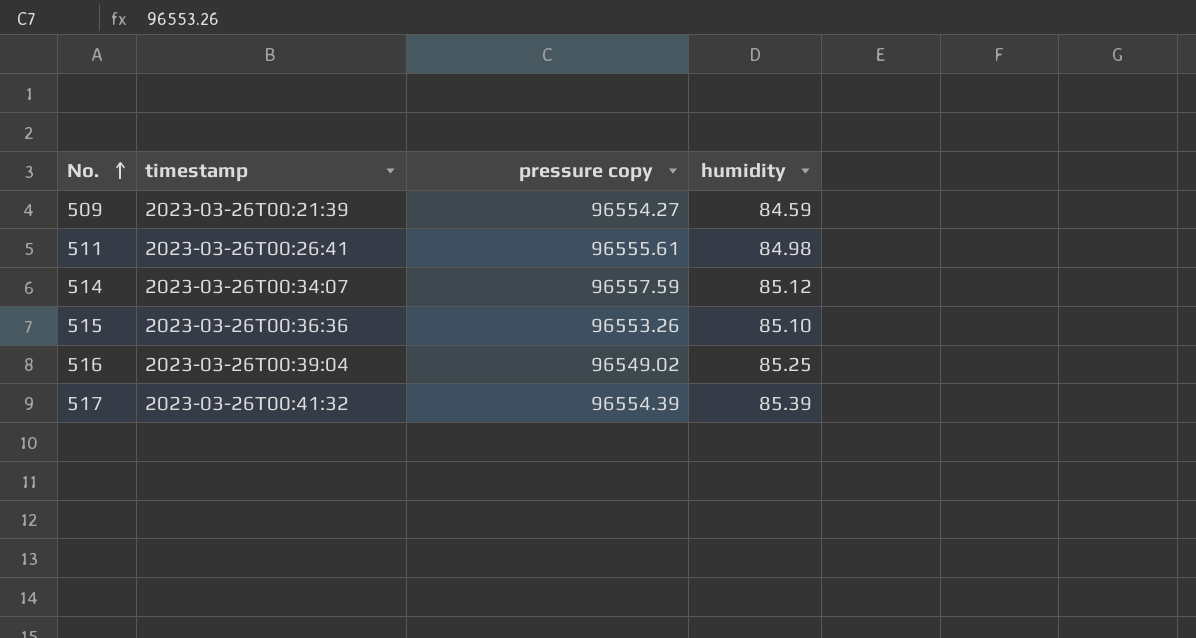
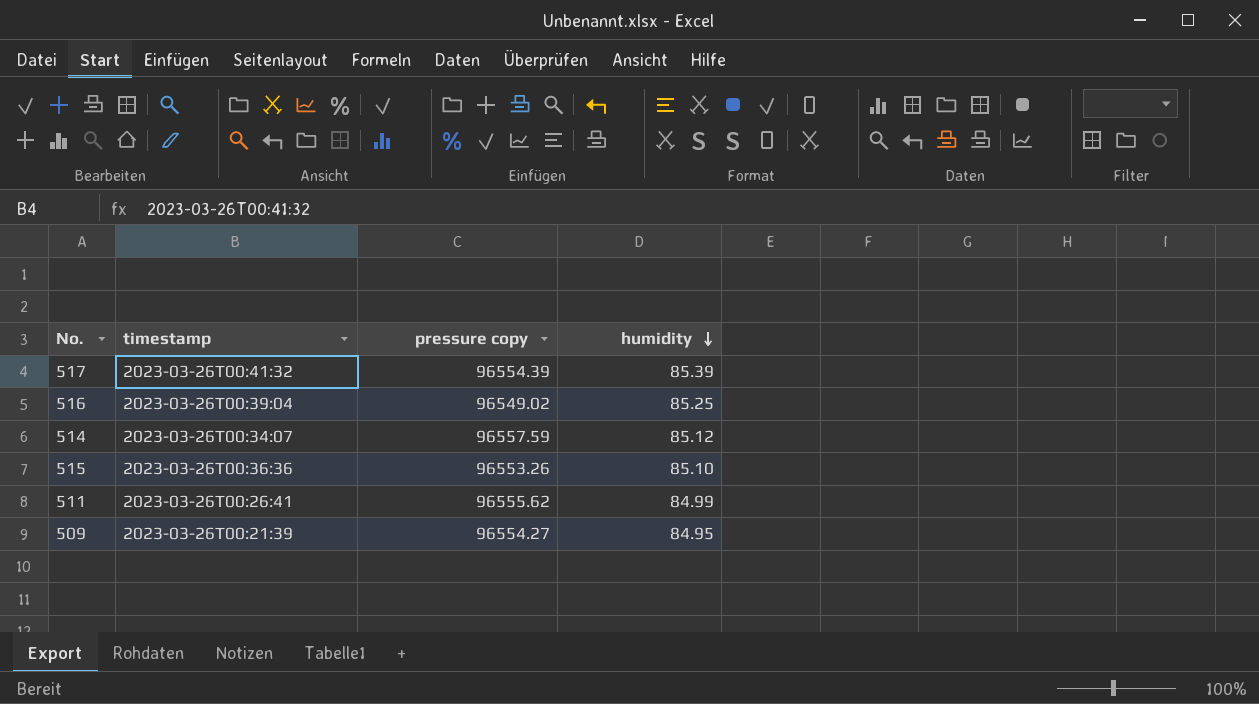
row order: No. ascending -> humidity descending
511 | pressure copy: 96555.61 -> 96555.62
511 | humidity: 84.98 -> 84.99
509 | humidity: 84.59 -> 84.95

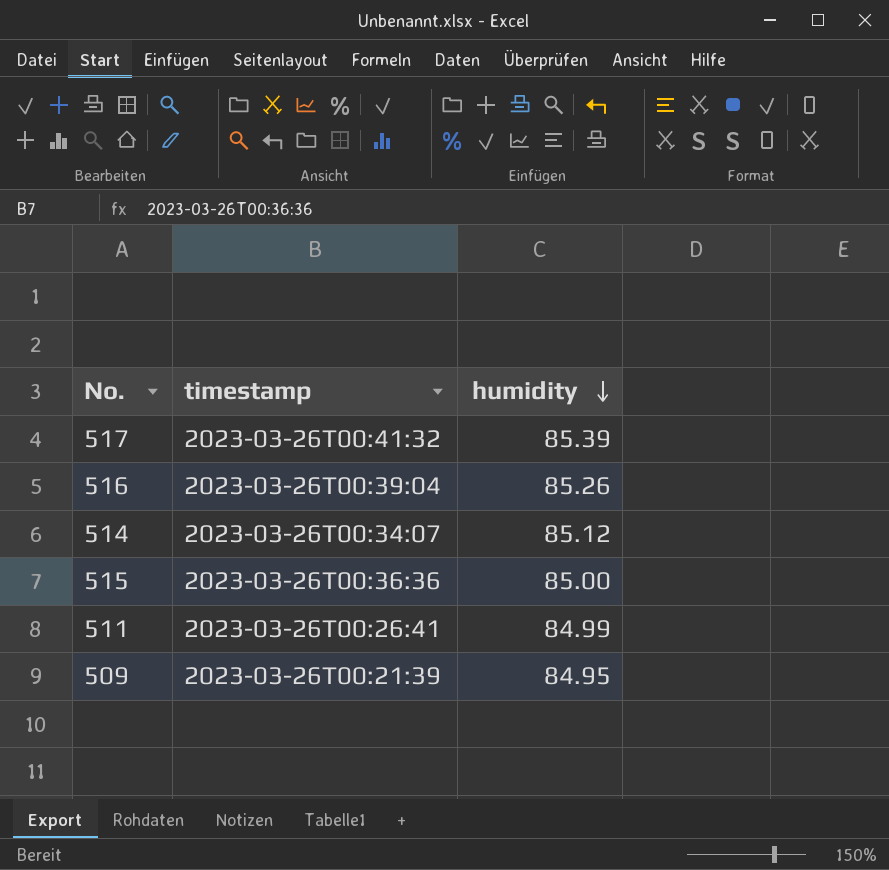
column pressure copy | position: 3 -> none
516 | humidity: 85.25 -> 85.26
515 | humidity: 85.10 -> 85.00

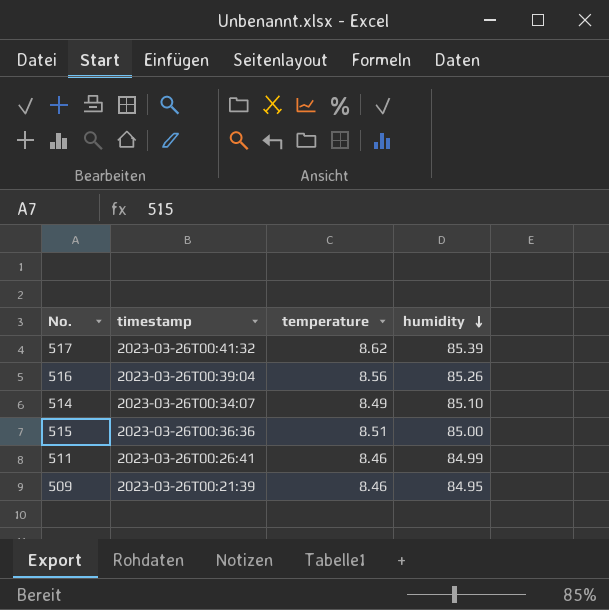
column temperature | position: none -> 3
514 | humidity: 85.12 -> 85.10

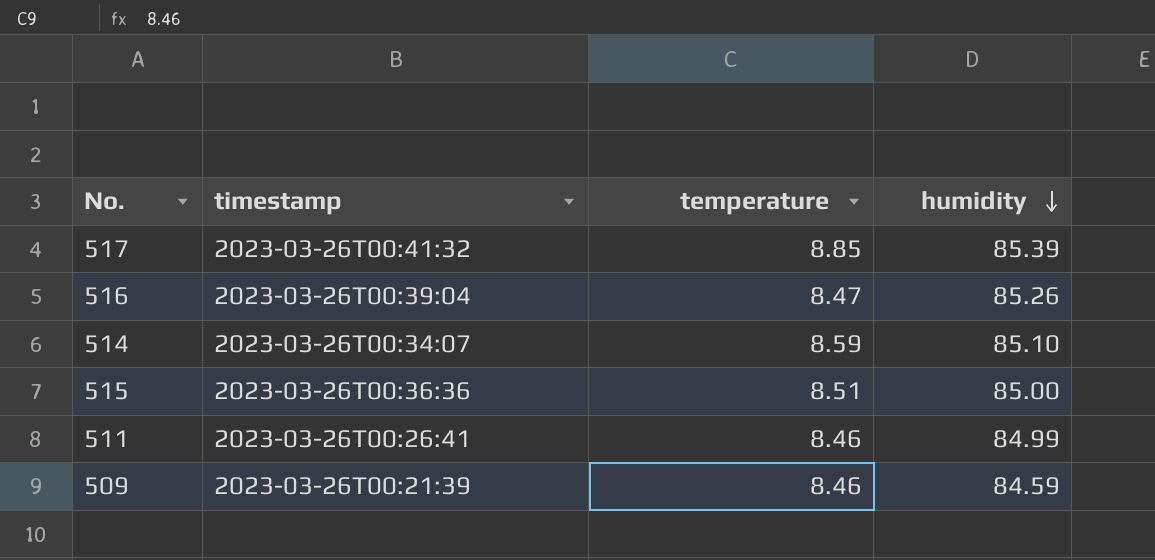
517 | temperature: 8.62 -> 8.85
516 | temperature: 8.56 -> 8.47
514 | temperature: 8.49 -> 8.59
509 | humidity: 84.95 -> 84.59

